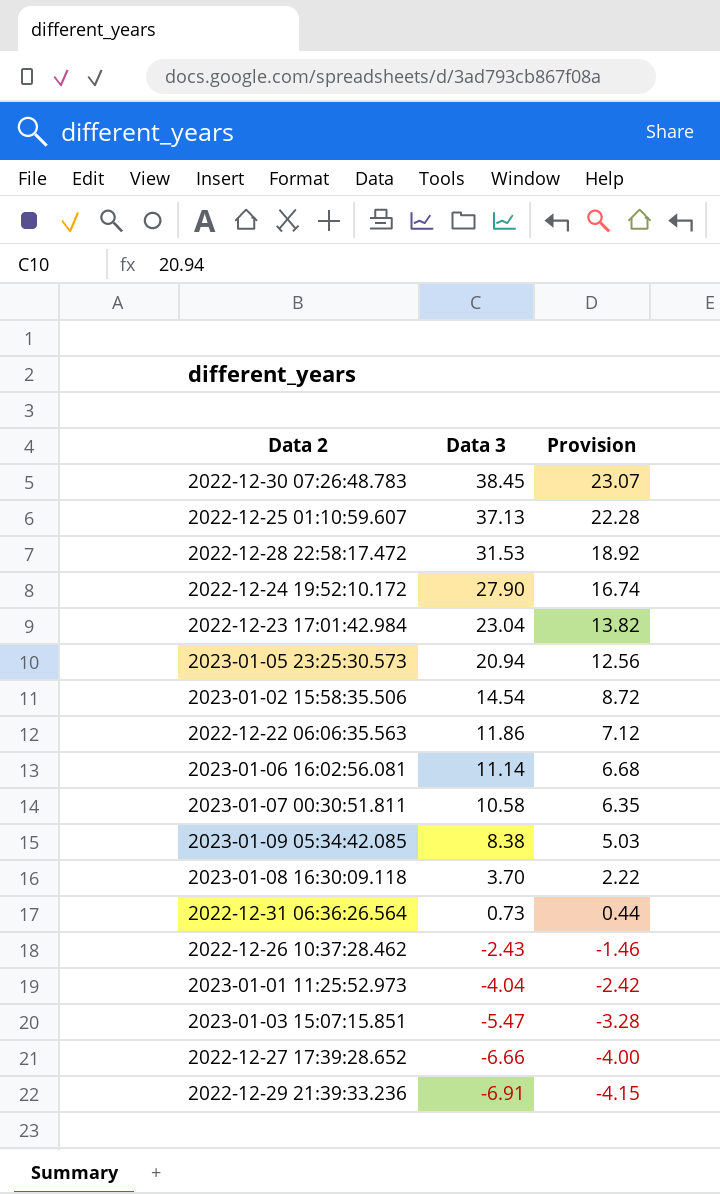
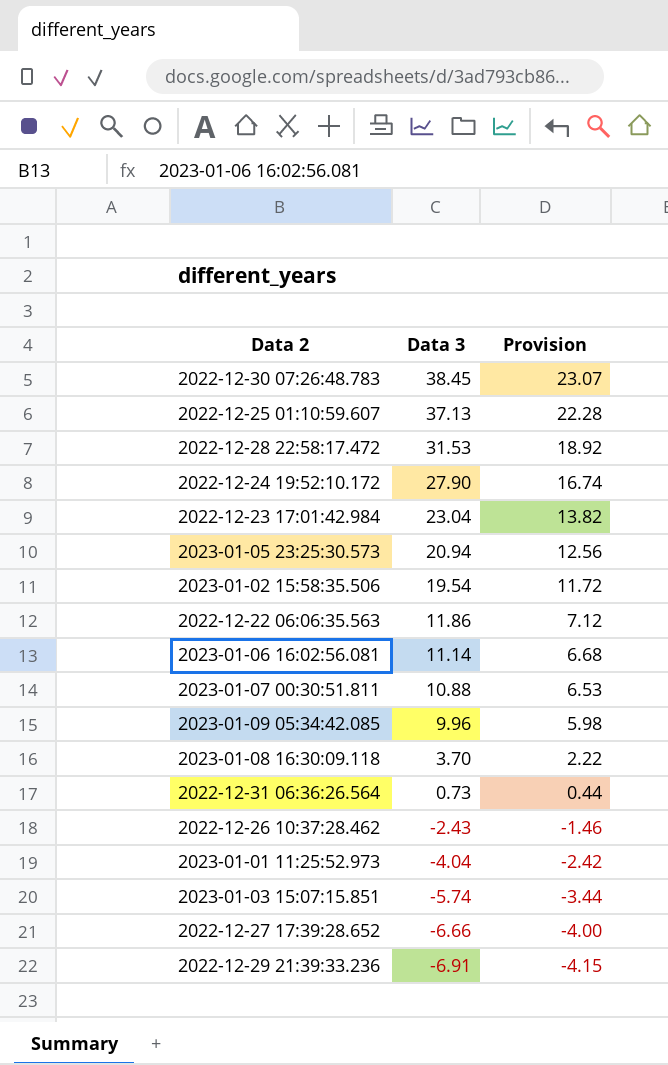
2023-01-02 15:58:35.506 | Data 3: 14.54 -> 19.54
2023-01-02 15:58:35.506 | Provision: 8.72 -> 11.72
2023-01-07 00:30:51.811 | Data 3: 10.58 -> 10.88
2023-01-07 00:30:51.811 | Provision: 6.35 -> 6.53
2023-01-09 05:34:42.085 | Data 3: 8.38 -> 9.96
2023-01-09 05:34:42.085 | Provision: 5.03 -> 5.98
2023-01-03 15:07:15.851 | Data 3: -5.47 -> -5.74
2023-01-03 15:07:15.851 | Provision: -3.28 -> -3.44

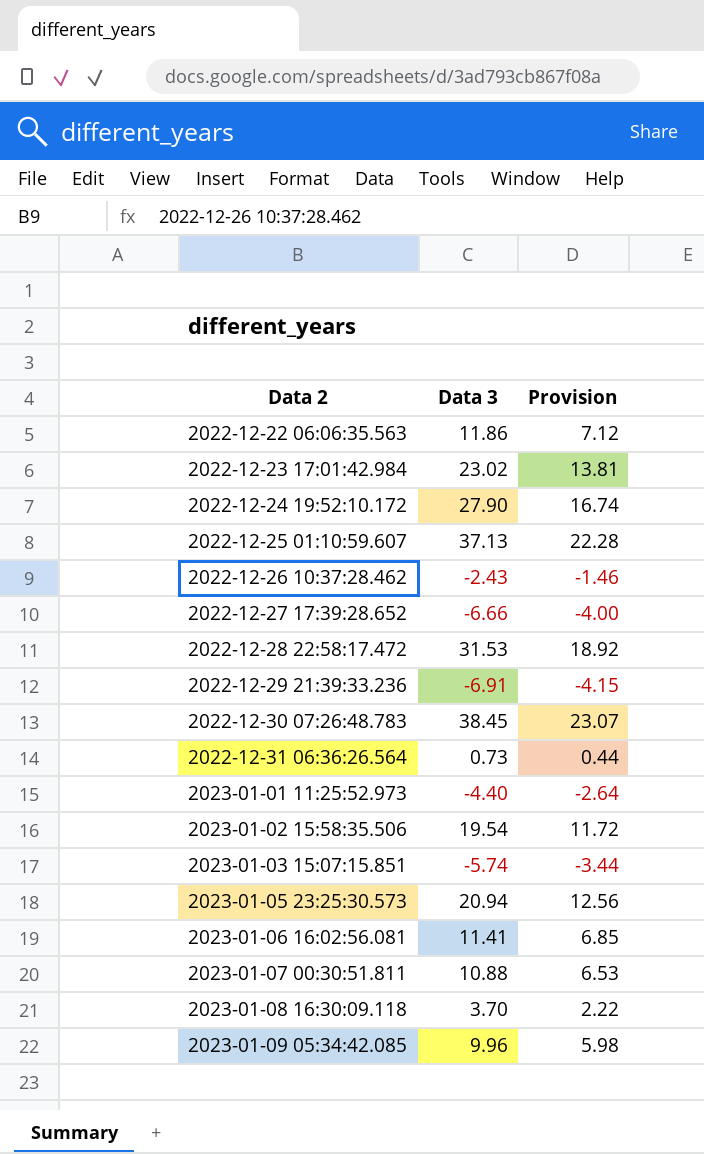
row order: Data 3 descending -> Data 2 ascending
2022-12-23 17:01:42.984 | Data 3: 23.04 -> 23.02
2022-12-23 17:01:42.984 | Provision: 13.82 -> 13.81
2023-01-01 11:25:52.973 | Data 3: -4.04 -> -4.40
2023-01-01 11:25:52.973 | Provision: -2.42 -> -2.64
2023-01-06 16:02:56.081 | Data 3: 11.14 -> 11.41
2023-01-06 16:02:56.081 | Provision: 6.68 -> 6.85

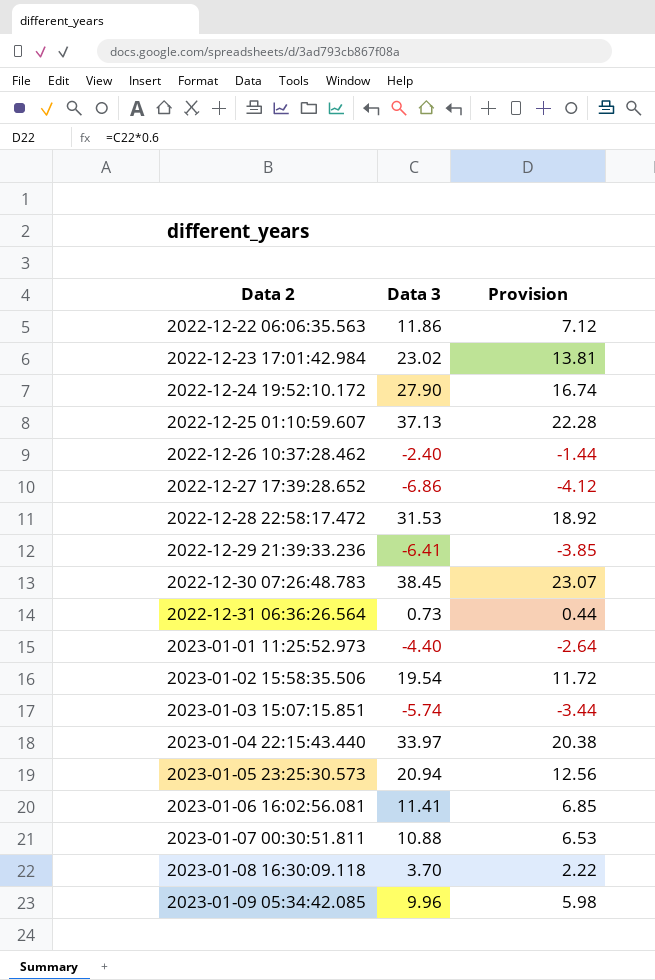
2022-12-26 10:37:28.462 | Data 3: -2.43 -> -2.40
2022-12-26 10:37:28.462 | Provision: -1.46 -> -1.44
2022-12-27 17:39:28.652 | Data 3: -6.66 -> -6.86
2022-12-27 17:39:28.652 | Provision: -4.00 -> -4.12
2022-12-29 21:39:33.236 | Data 3: -6.91 -> -6.41
2022-12-29 21:39:33.236 | Provision: -4.15 -> -3.85
row 2023-01-04 22:15:43.440: none -> 33.97 | 20.38

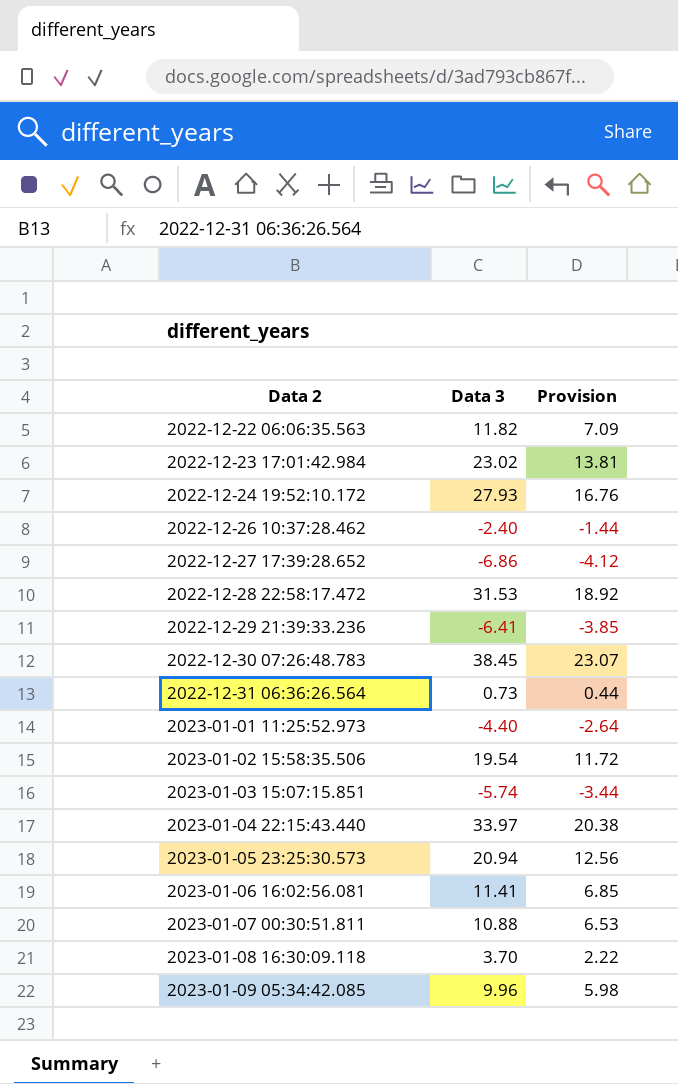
row 2022-12-25 01:10:59.607: 37.13 | 22.28 -> none
2022-12-22 06:06:35.563 | Data 3: 11.86 -> 11.82
2022-12-22 06:06:35.563 | Provision: 7.12 -> 7.09
2022-12-24 19:52:10.172 | Data 3: 27.90 -> 27.93
2022-12-24 19:52:10.172 | Provision: 16.74 -> 16.76

